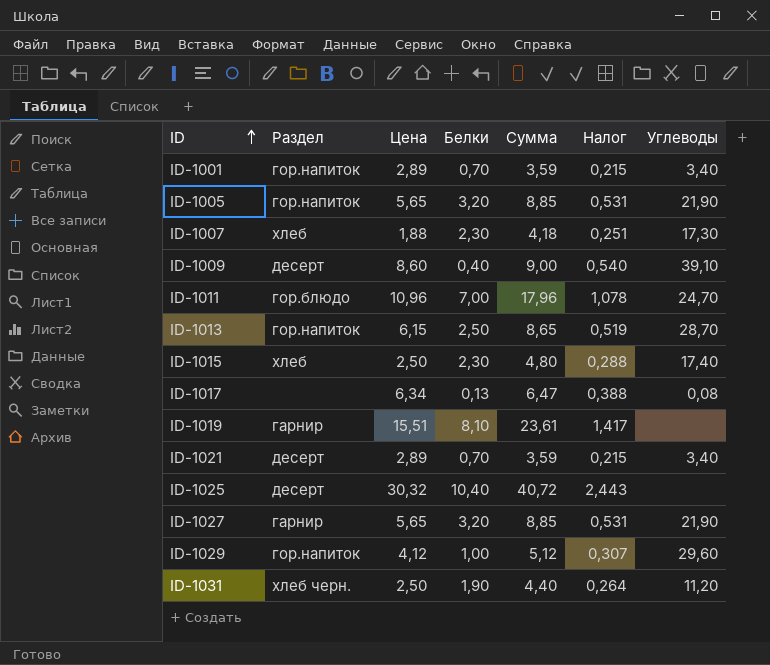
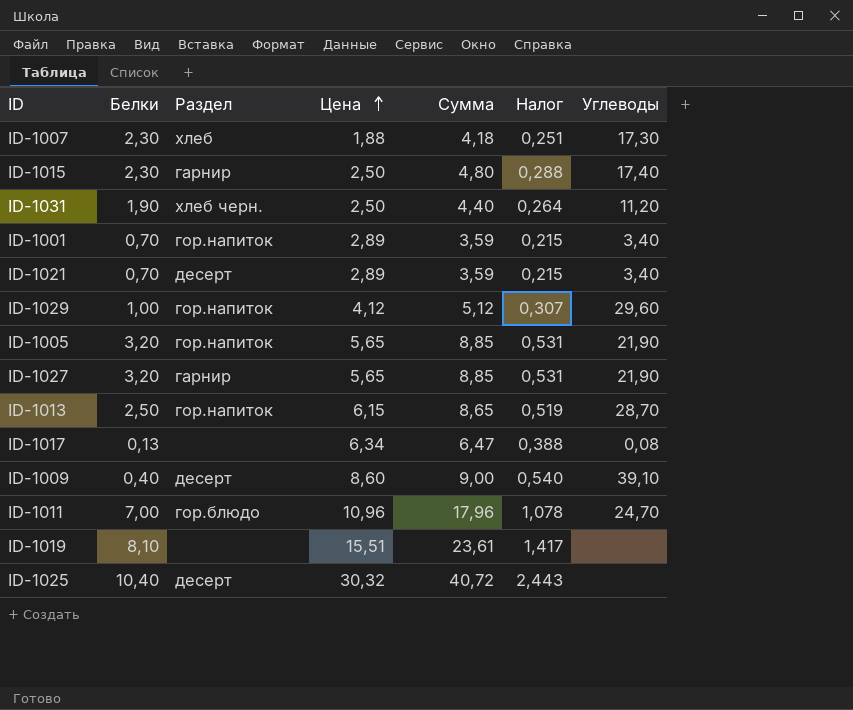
row order: ID ascending -> Цена ascending
column Белки | position: 4 -> 2
ID-1015 | Раздел: хлеб -> гарнир
ID-1019 | Раздел: гарнир -> none

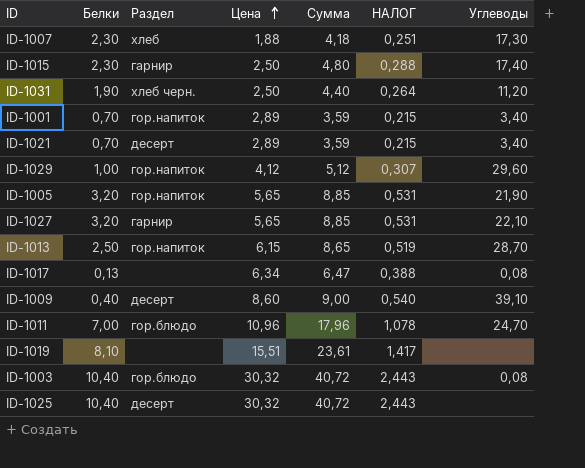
column name: Налог -> НАЛОГ
ID-1027 | Углеводы: 21,90 -> 22,10
row ID-1003: none -> 10,40 | гор.блюдо | 30,32 | 40,72 | 2,443 | 0,08

